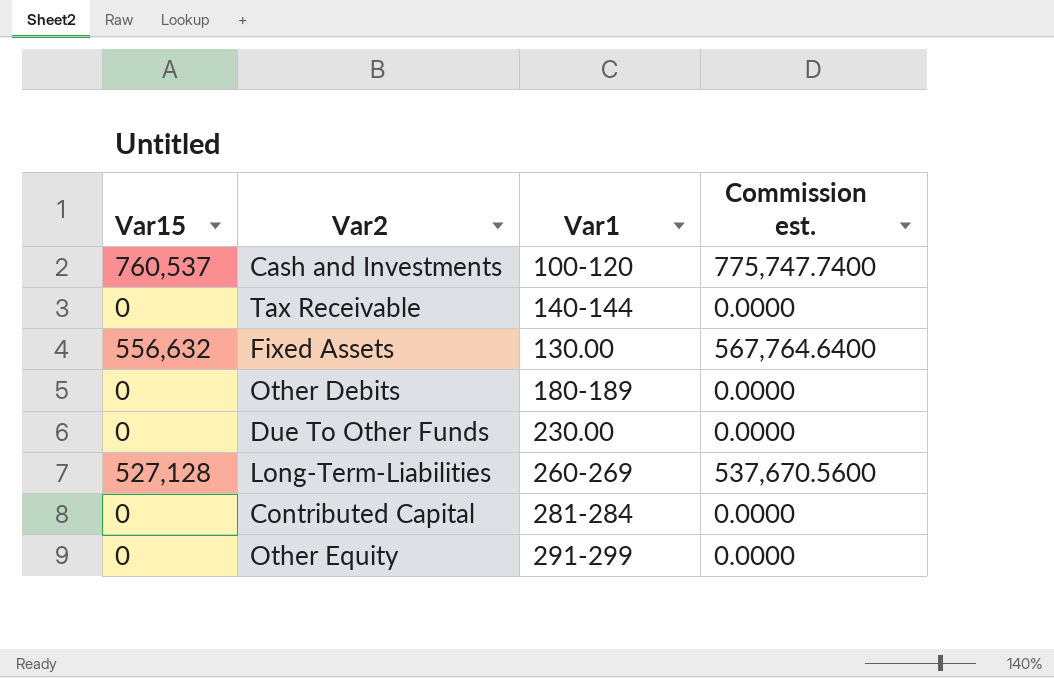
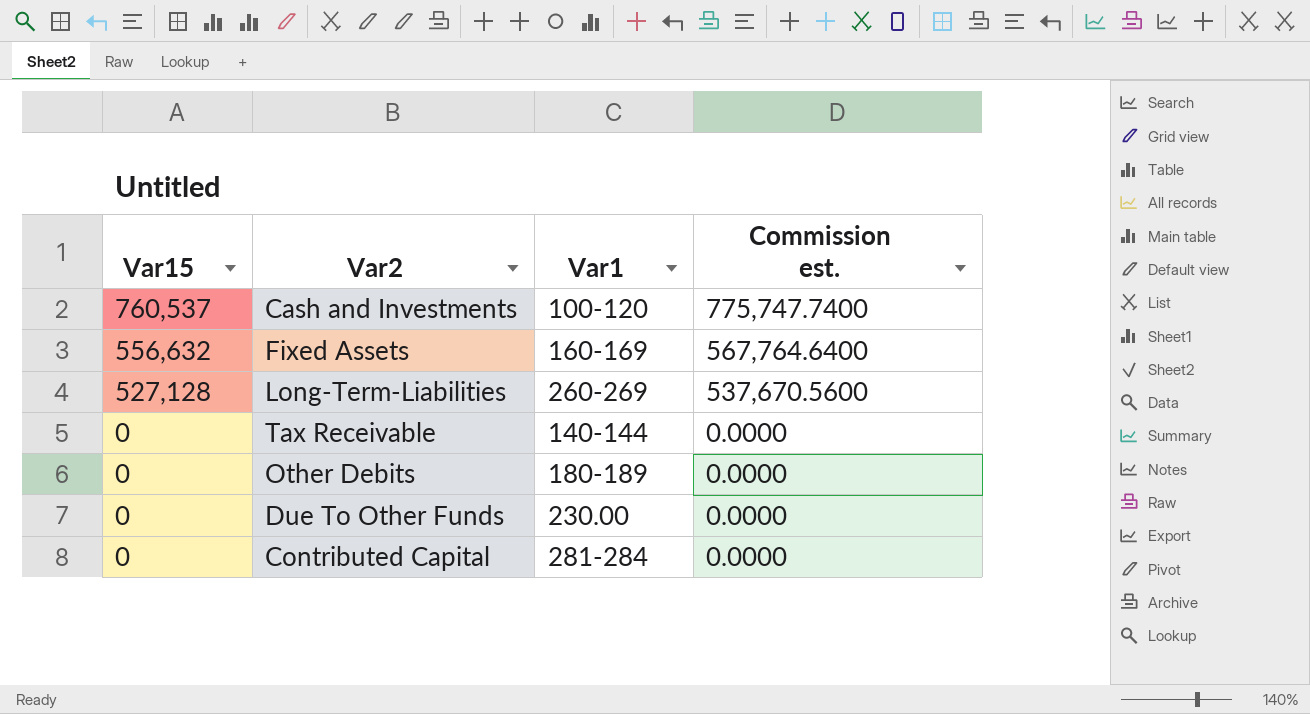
row order: none -> Var15 descending
row Other Equity: 0 | 291-299 | 0.0000 -> none
Fixed Assets | Var1: 130.00 -> 160-169

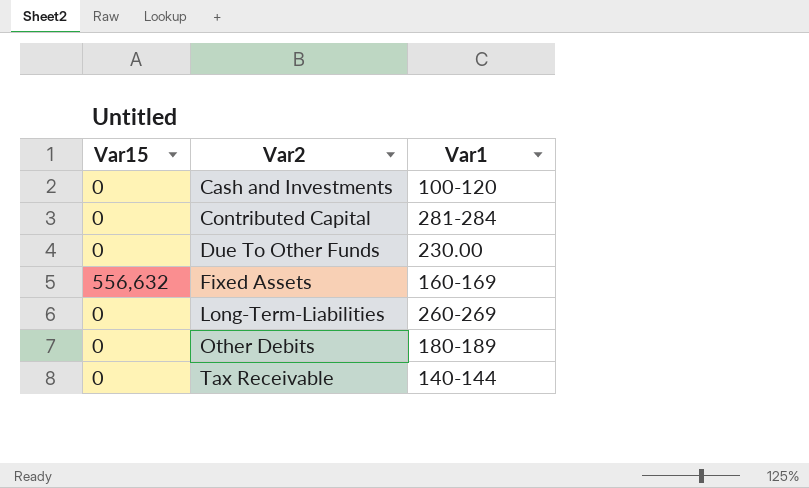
row order: Var15 descending -> Var2 ascending
column Commission est. | formula: [Var15] * 1.02 -> none
Cash and Investments | Var15: 760,537 -> 0
Long-Term-Liabilities | Var15: 527,128 -> 0

